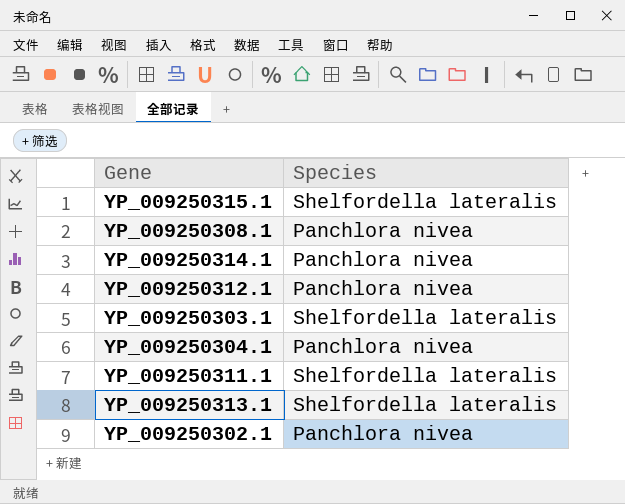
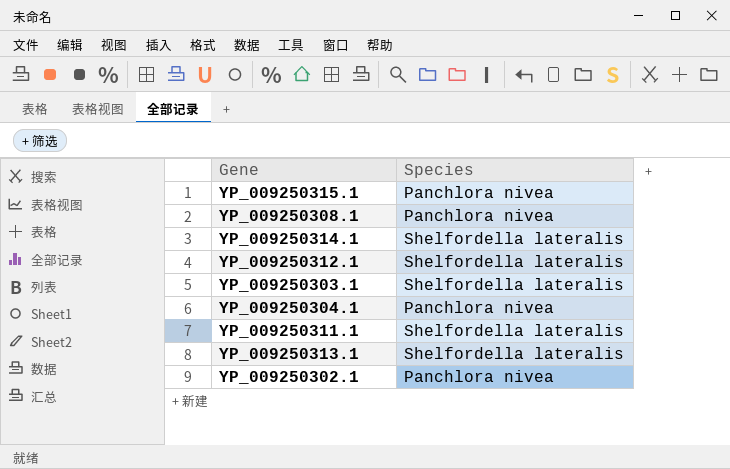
YP_009250315.1 | Species: Shelfordella lateralis -> Panchlora nivea
YP_009250314.1 | Species: Panchlora nivea -> Shelfordella lateralis
YP_009250312.1 | Species: Panchlora nivea -> Shelfordella lateralis

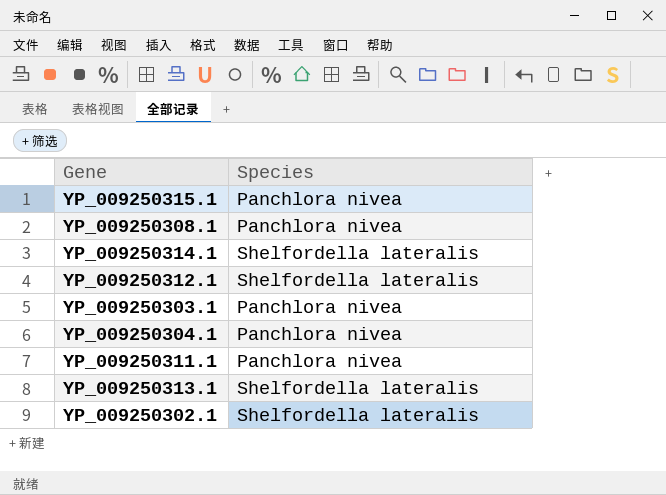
YP_009250303.1 | Species: Shelfordella lateralis -> Panchlora nivea
YP_009250311.1 | Species: Shelfordella lateralis -> Panchlora nivea
YP_009250302.1 | Species: Panchlora nivea -> Shelfordella lateralis

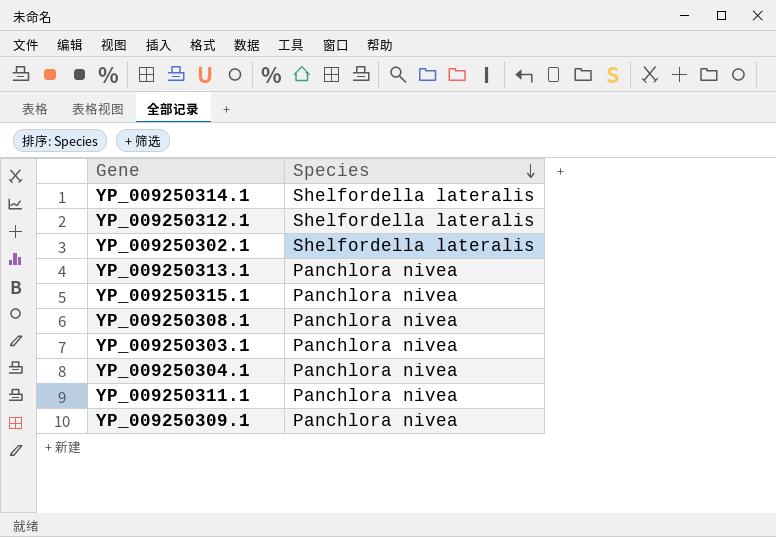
row order: none -> Species descending
YP_009250313.1 | Species: Shelfordella lateralis -> Panchlora nivea
row YP_009250309.1: none -> Panchlora nivea

